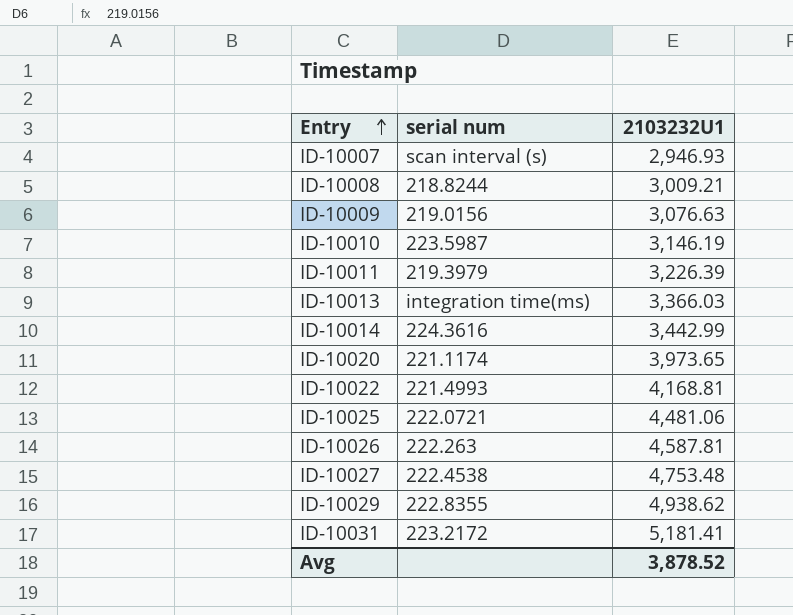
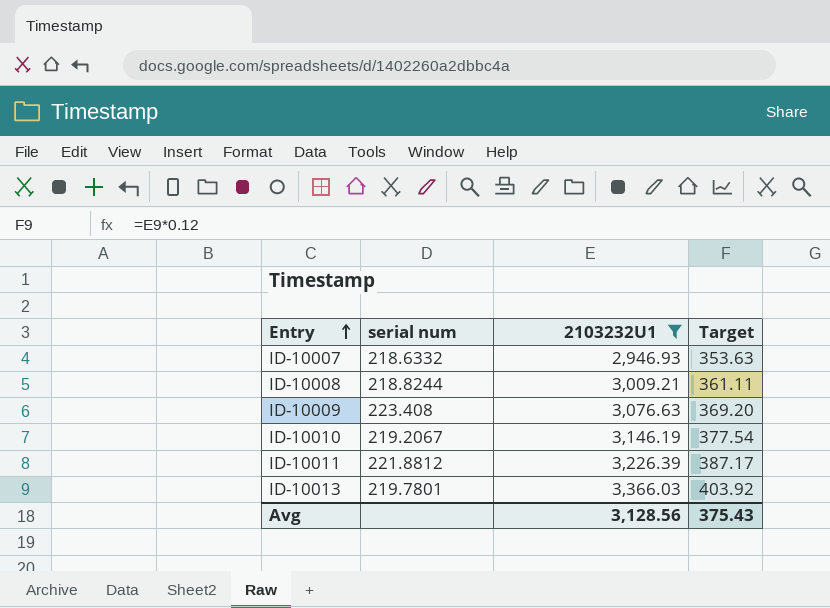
filter: none -> 2103232U1 <= 3,366.03
column Target | formula: none -> [2103232U1] * 0.12
ID-10007 | serial num: scan interval (s) -> 218.6332
ID-10009 | serial num: 219.0156 -> 223.408
ID-10010 | serial num: 223.5987 -> 219.2067
ID-10011 | serial num: 219.3979 -> 221.8812
ID-10013 | serial num: integration time(ms) -> 219.7801
Avg | 2103232U1: 3,878.52 -> 3,128.56

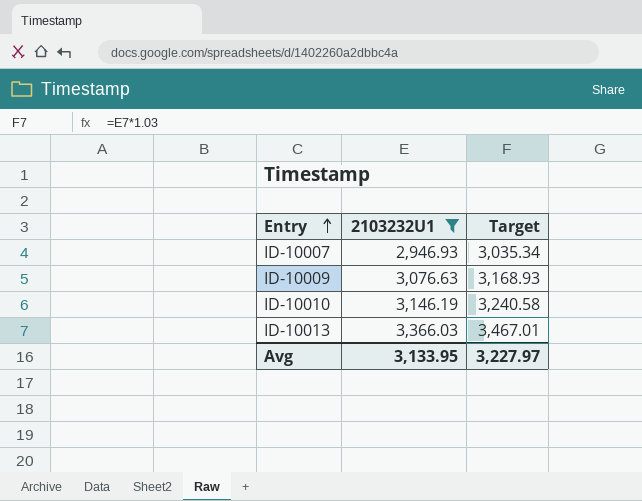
column serial num | position: 2 -> none
column Target | formula: [2103232U1] * 0.12 -> [2103232U1] * 1.03
row ID-10008: 218.8244 | 3,009.21 | 361.11 -> none
row ID-10011: 221.8812 | 3,226.39 | 387.17 -> none
Avg | 2103232U1: 3,128.56 -> 3,133.95
Avg | Target: 375.43 -> 3,227.97

